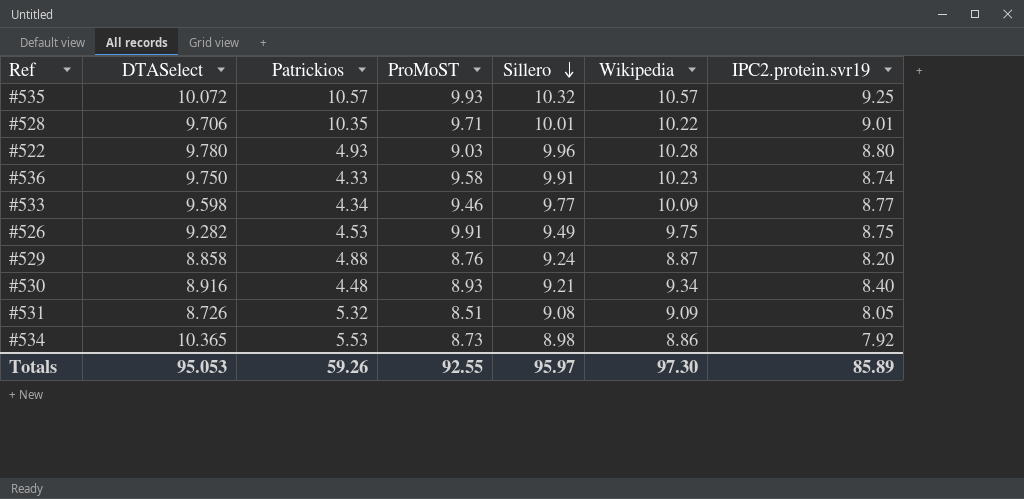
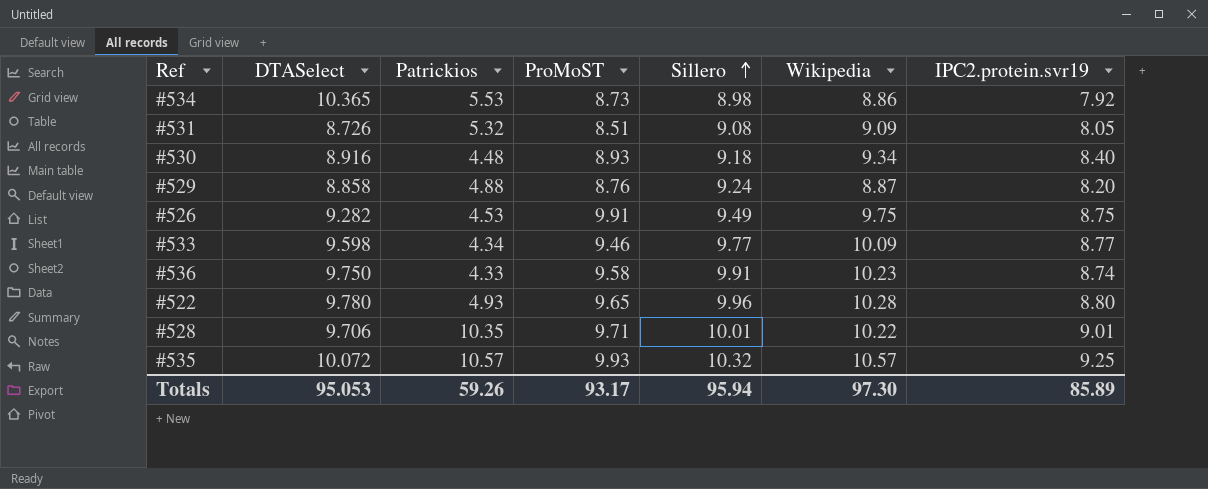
row order: Sillero descending -> Sillero ascending
#530 | Sillero: 9.21 -> 9.18
#522 | ProMoST: 9.03 -> 9.65
Totals | ProMoST: 92.55 -> 93.17
Totals | Sillero: 95.97 -> 95.94

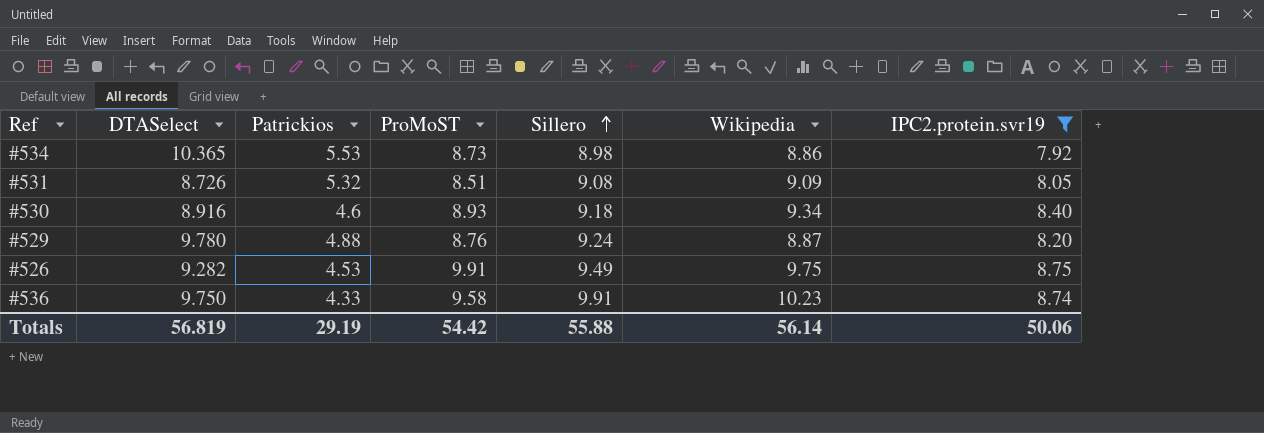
filter: none -> IPC2.protein.svr19 <= 8.75
#530 | Patrickios: 4.48 -> 4.6
#529 | DTASelect: 8.858 -> 9.780
Totals | DTASelect: 95.053 -> 56.819
Totals | Patrickios: 59.26 -> 29.19
Totals | ProMoST: 93.17 -> 54.42
Totals | Sillero: 95.94 -> 55.88
Totals | Wikipedia: 97.30 -> 56.14
Totals | IPC2.protein.svr19: 85.89 -> 50.06

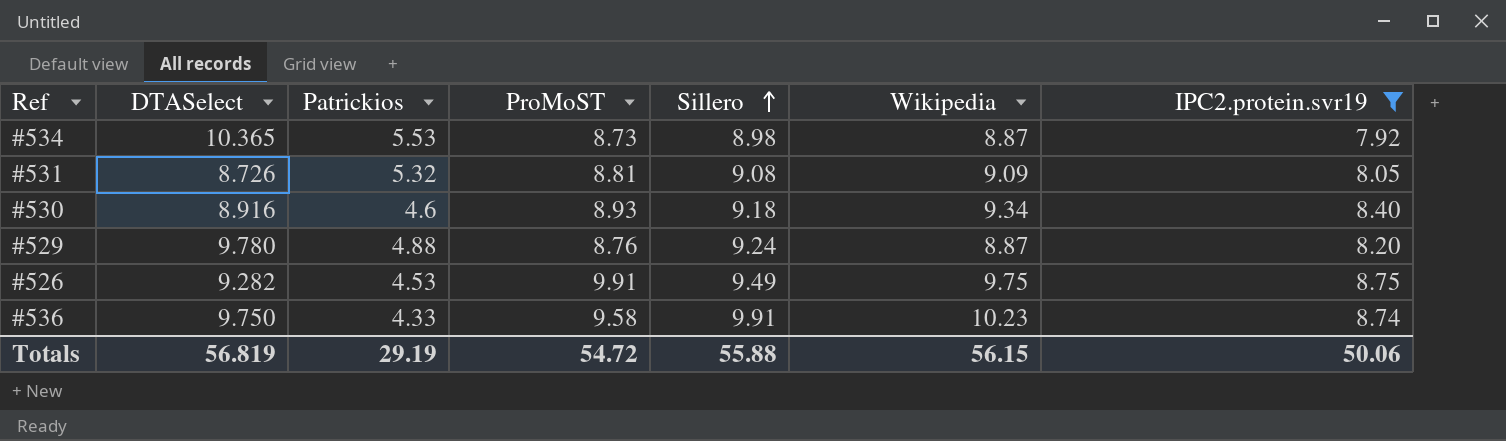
#534 | Wikipedia: 8.86 -> 8.87
#531 | ProMoST: 8.51 -> 8.81
Totals | ProMoST: 54.42 -> 54.72
Totals | Wikipedia: 56.14 -> 56.15

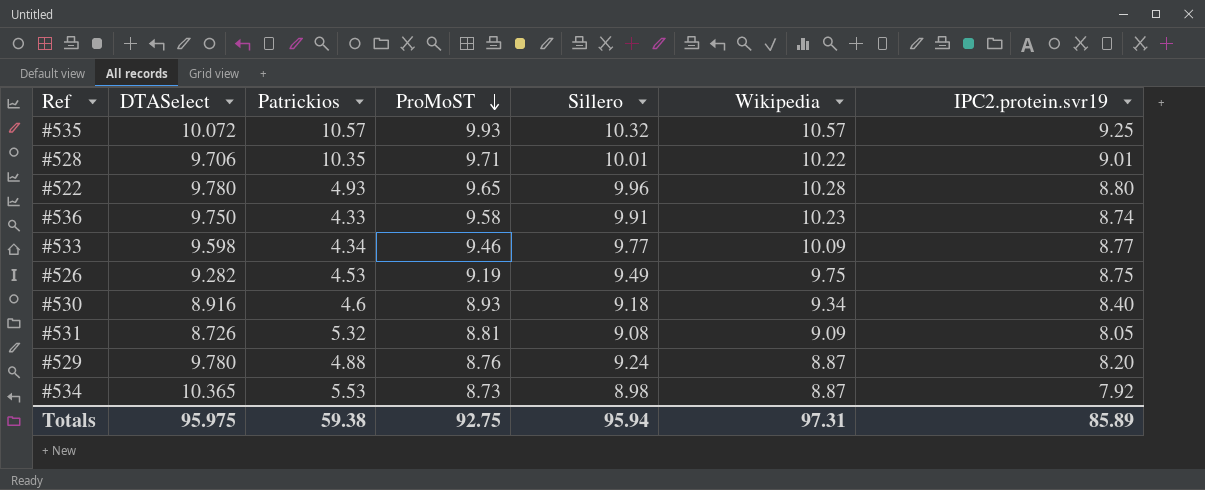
filter: IPC2.protein.svr19 <= 8.75 -> none
row order: Sillero ascending -> ProMoST descending
#526 | ProMoST: 9.91 -> 9.19
Totals | DTASelect: 56.819 -> 95.975
Totals | Patrickios: 29.19 -> 59.38
Totals | ProMoST: 54.72 -> 92.75
Totals | Sillero: 55.88 -> 95.94
Totals | Wikipedia: 56.15 -> 97.31
Totals | IPC2.protein.svr19: 50.06 -> 85.89

